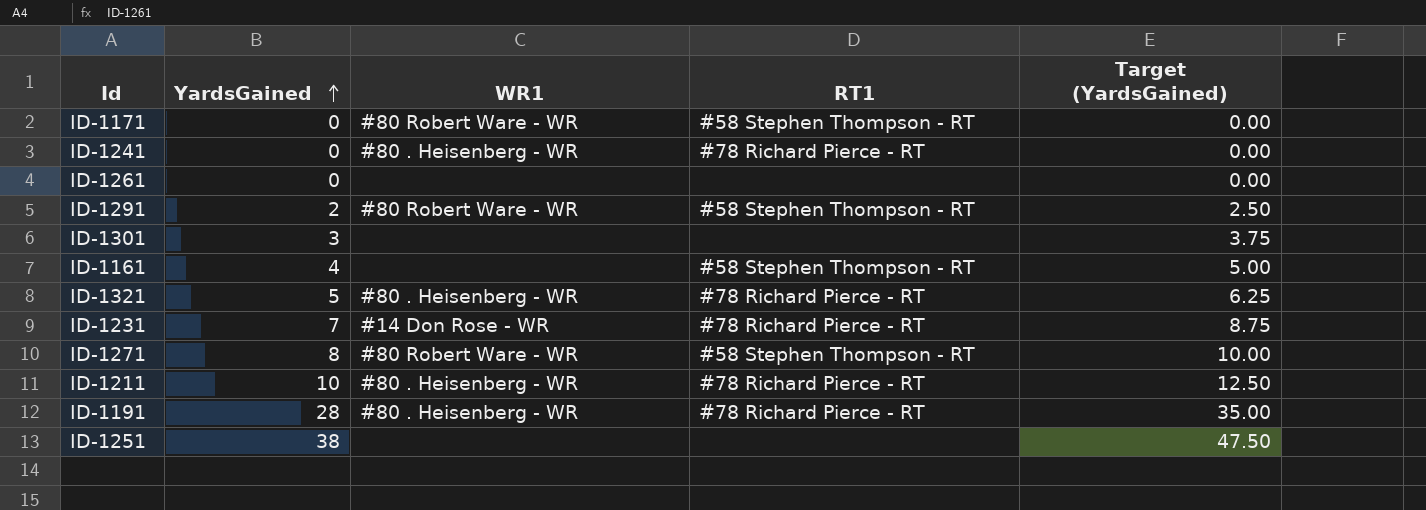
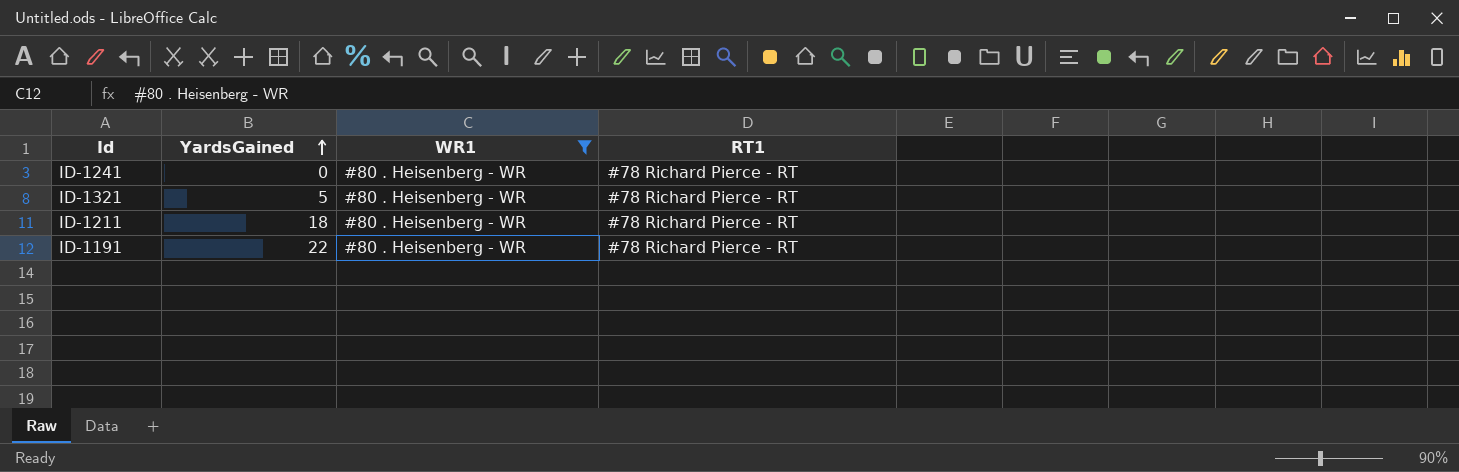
filter: none -> WR1 = #80 . Heisenberg - WR
column Target (YardsGained) | formula: [YardsGained] * 1.25 -> none
ID-1211 | YardsGained: 10 -> 18
ID-1191 | YardsGained: 28 -> 22

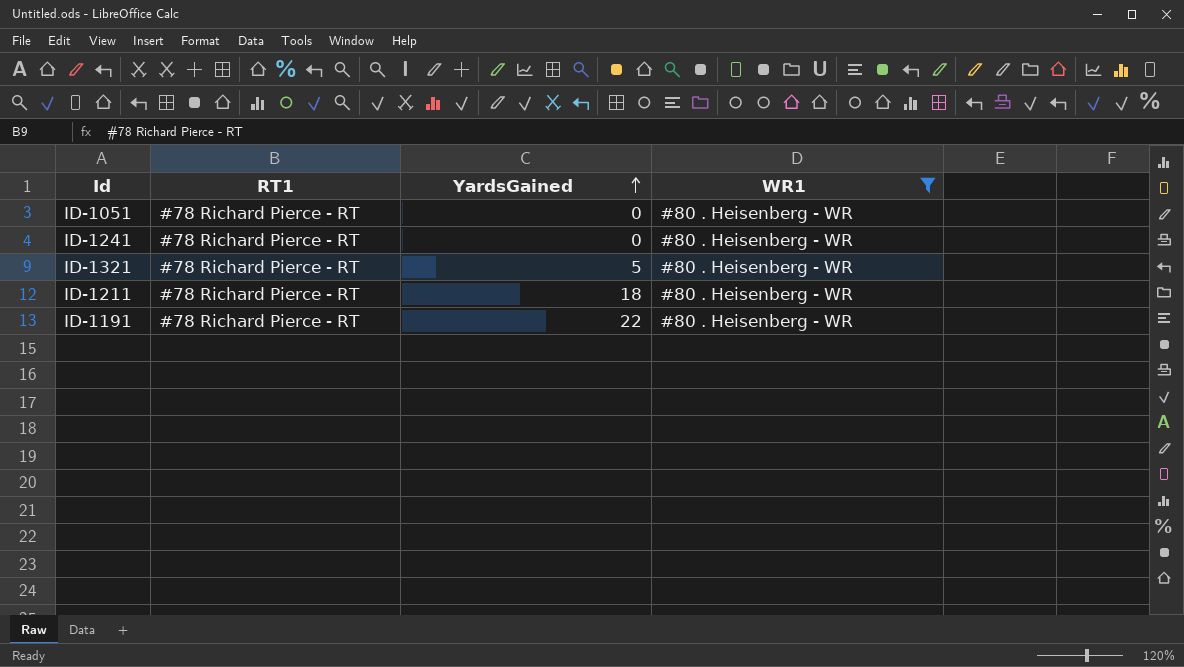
column RT1 | position: 4 -> 2
row ID-1051: none -> #78 Richard Pierce - RT | 0 | #80 . Heisenberg - WR

